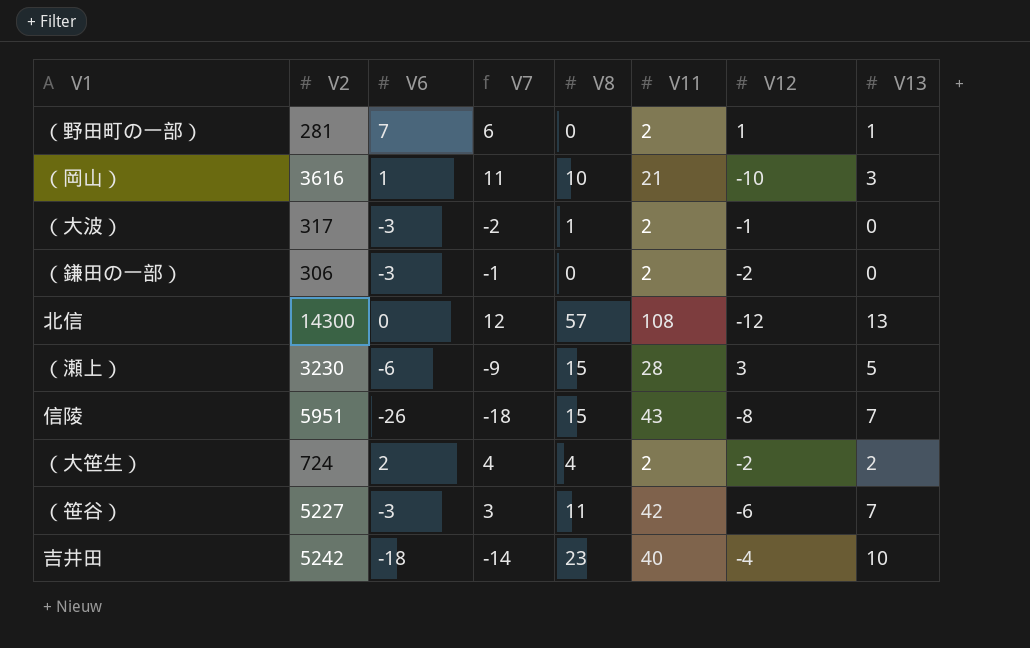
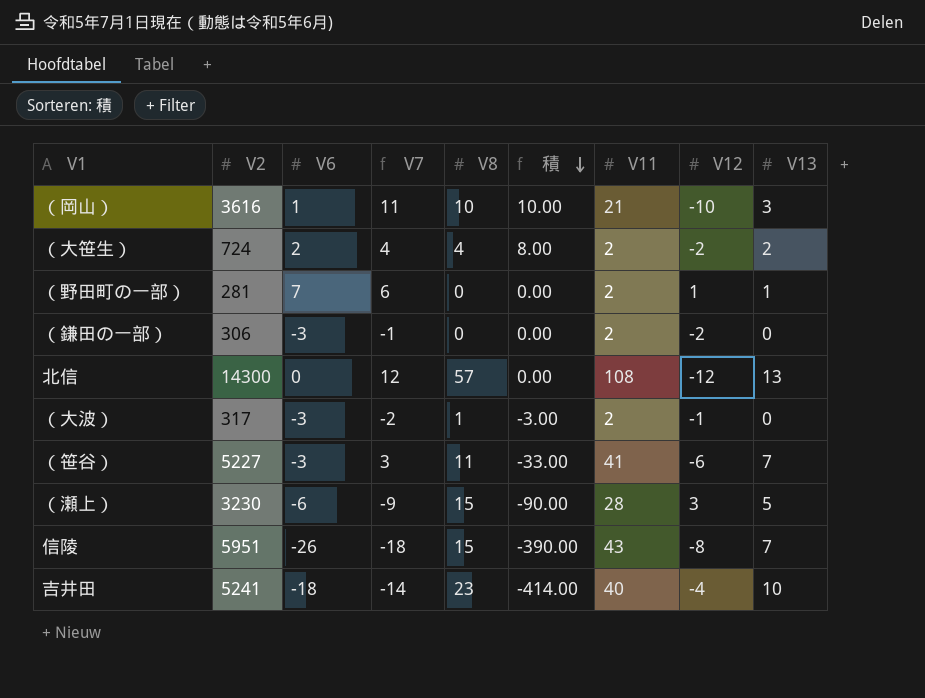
row order: none -> 積 descending
column 積 | formula: none -> [V6] * [V8]
（笹谷） | V11: 42 -> 41
吉井田 | V2: 5242 -> 5241

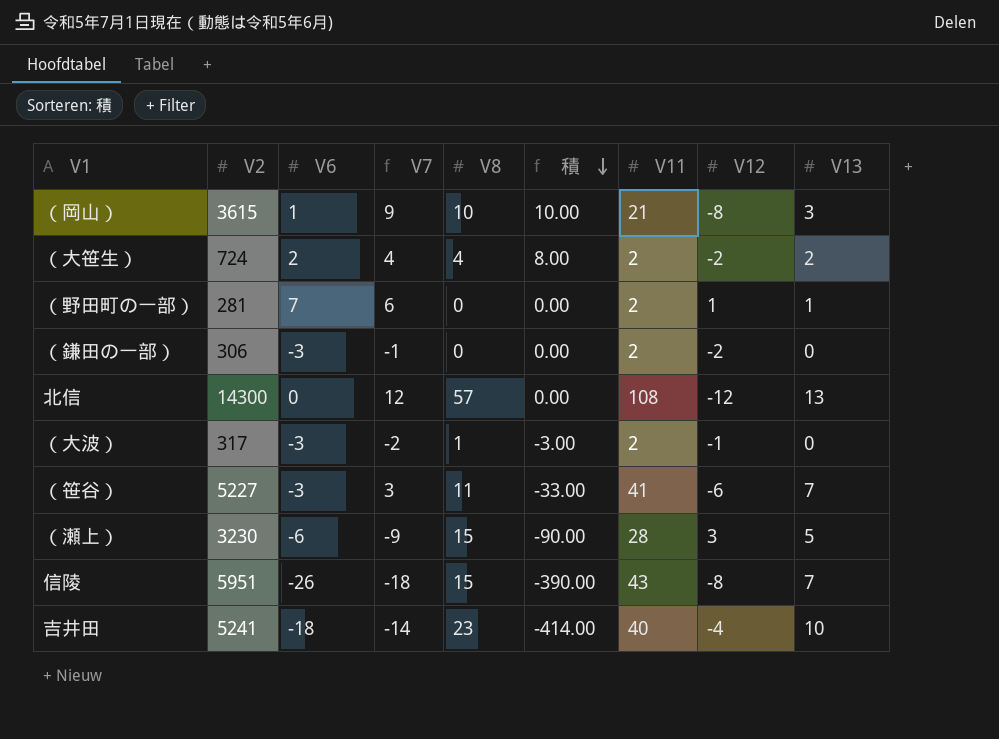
（岡山） | V2: 3616 -> 3615
（岡山） | V7: 11 -> 9
（岡山） | V12: -10 -> -8

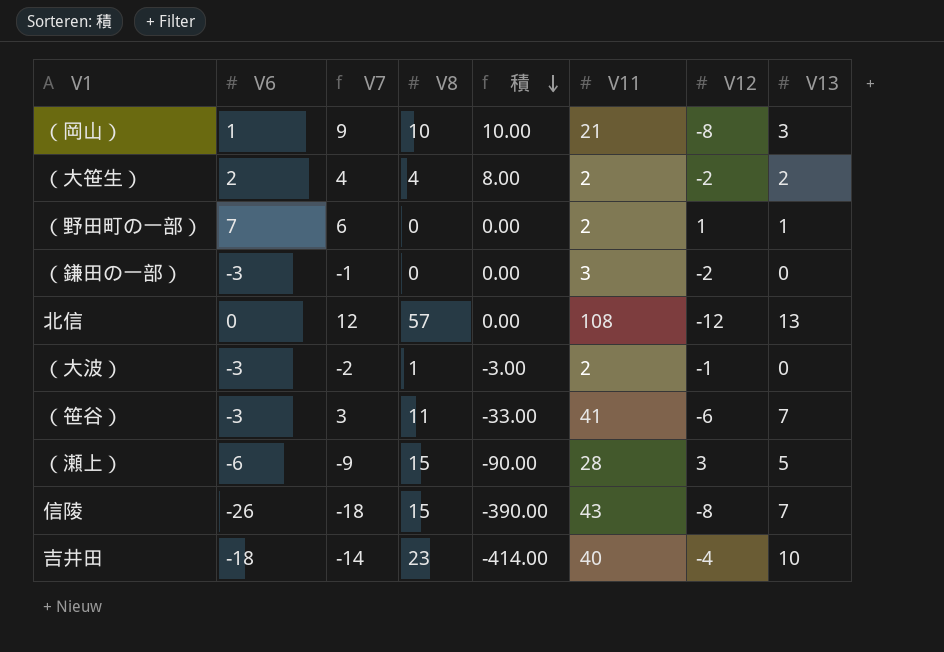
column V2 | position: 2 -> none
（鎌田の一部） | V11: 2 -> 3

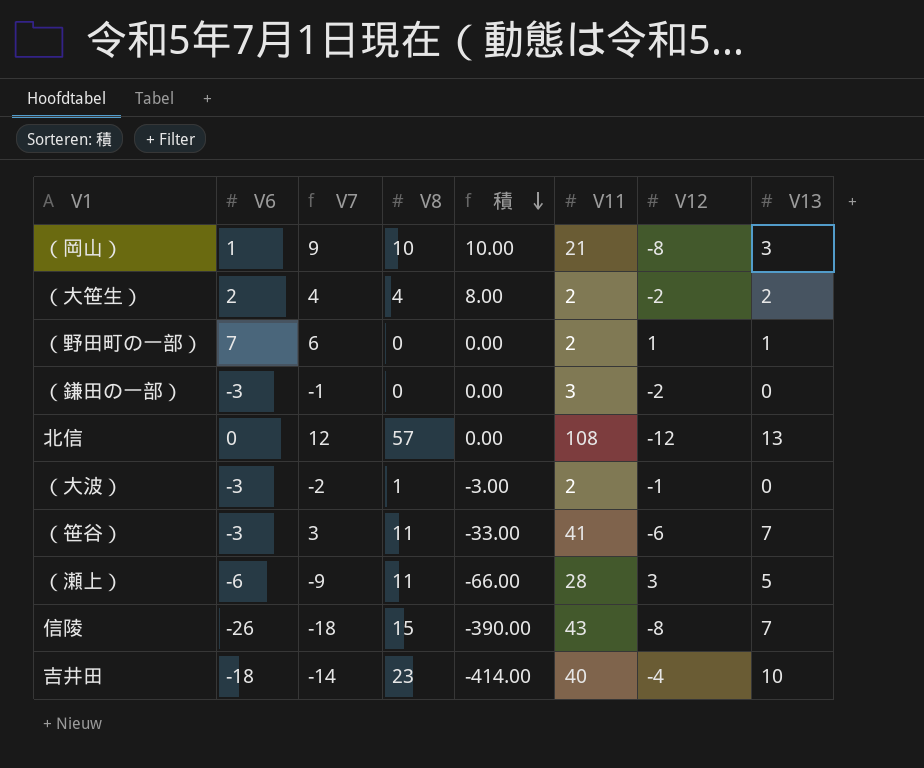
（瀬上） | V8: 15 -> 11
（瀬上） | 積: -90.00 -> -66.00

